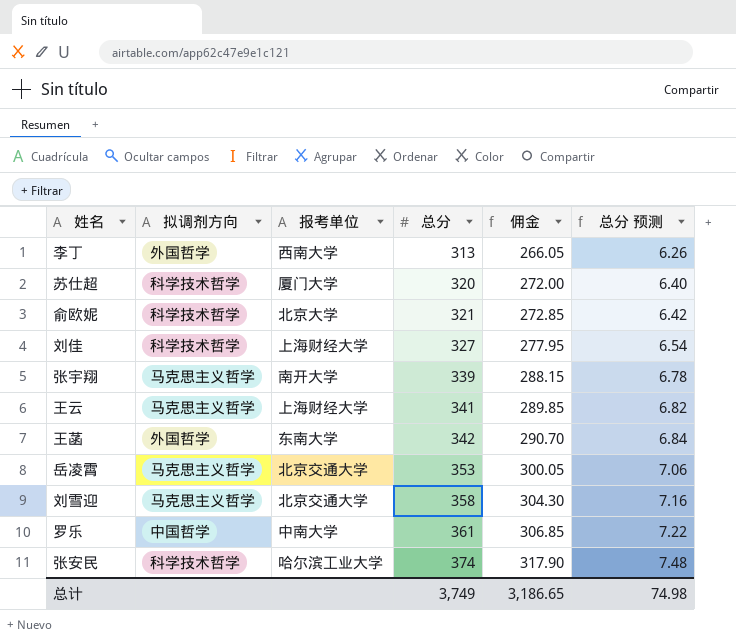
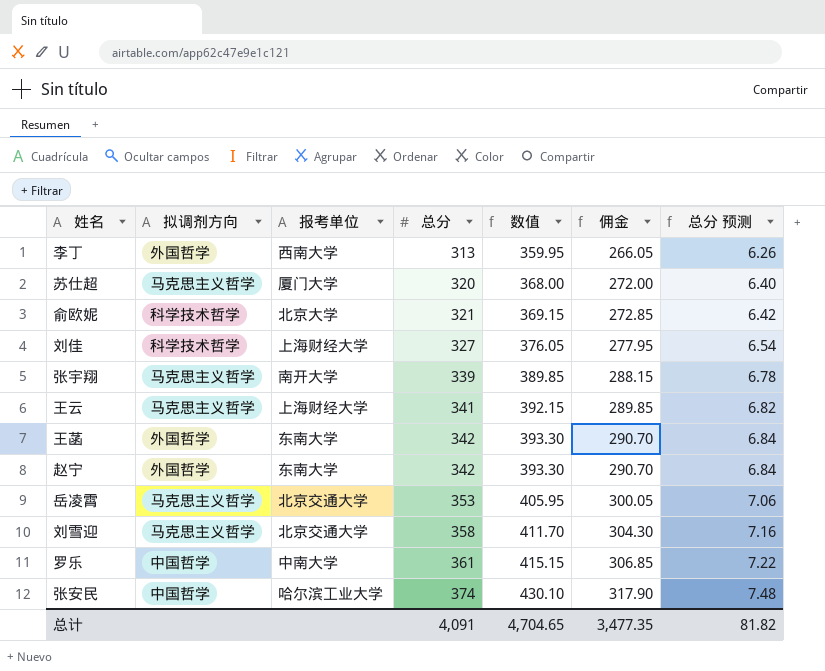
column 数值 | formula: none -> [总分] * 1.15
苏仕超 | 拟调剂方向: 科学技术哲学 -> 马克思主义哲学
row 赵宁: none -> 外国哲学 | 东南大学 | 342 | 393.30 | 290.70 | 6.84
张安民 | 拟调剂方向: 科学技术哲学 -> 中国哲学
总计 | 总分: 3,749 -> 4,091
总计 | 佣金: 3,186.65 -> 3,477.35
总计 | 总分 预测: 74.98 -> 81.82

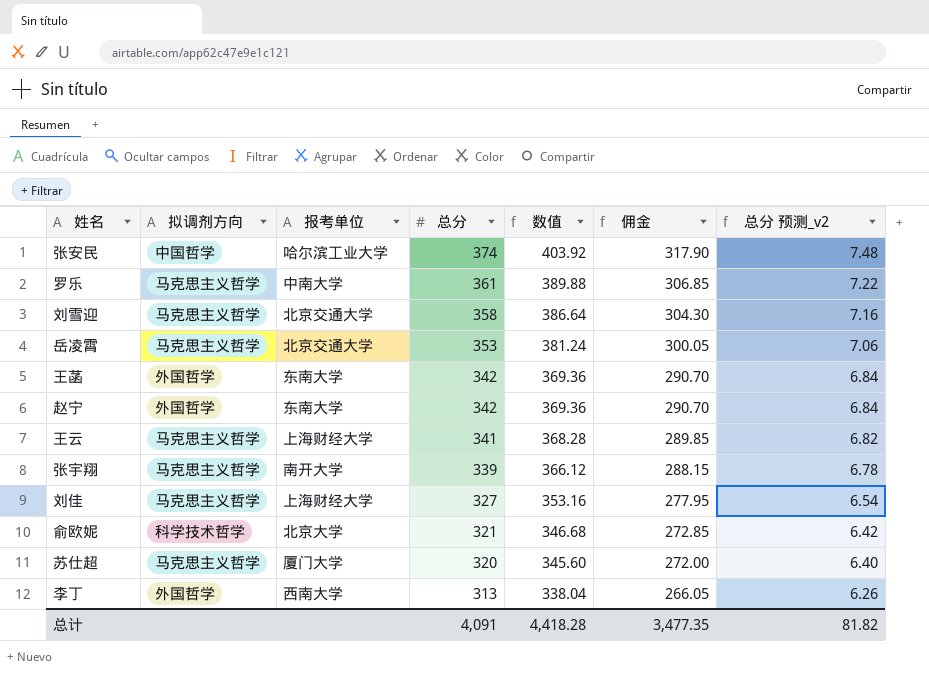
row order: 总分 ascending -> 总分 descending
column 数值 | formula: [总分] * 1.15 -> [总分] * 1.08
column name: 总分 预测 -> 总分 预测_v2
罗乐 | 拟调剂方向: 中国哲学 -> 马克思主义哲学
刘佳 | 拟调剂方向: 科学技术哲学 -> 马克思主义哲学
总计 | 数值: 4,704.65 -> 4,418.28

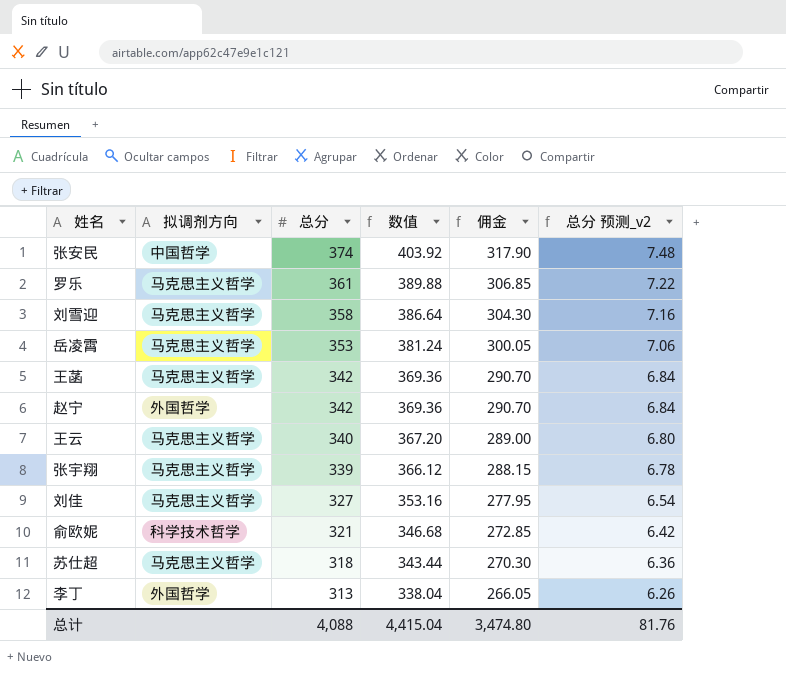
column 报考单位 | position: 3 -> none
王菡 | 拟调剂方向: 外国哲学 -> 马克思主义哲学
王云 | 总分: 341 -> 340
王云 | 数值: 368.28 -> 367.20
王云 | 佣金: 289.85 -> 289.00
王云 | 总分 预测_v2: 6.82 -> 6.80
苏仕超 | 总分: 320 -> 318
苏仕超 | 数值: 345.60 -> 343.44
苏仕超 | 佣金: 272.00 -> 270.30
苏仕超 | 总分 预测_v2: 6.40 -> 6.36
总计 | 总分: 4,091 -> 4,088
总计 | 数值: 4,418.28 -> 4,415.04
总计 | 佣金: 3,477.35 -> 3,474.80
总计 | 总分 预测_v2: 81.82 -> 81.76

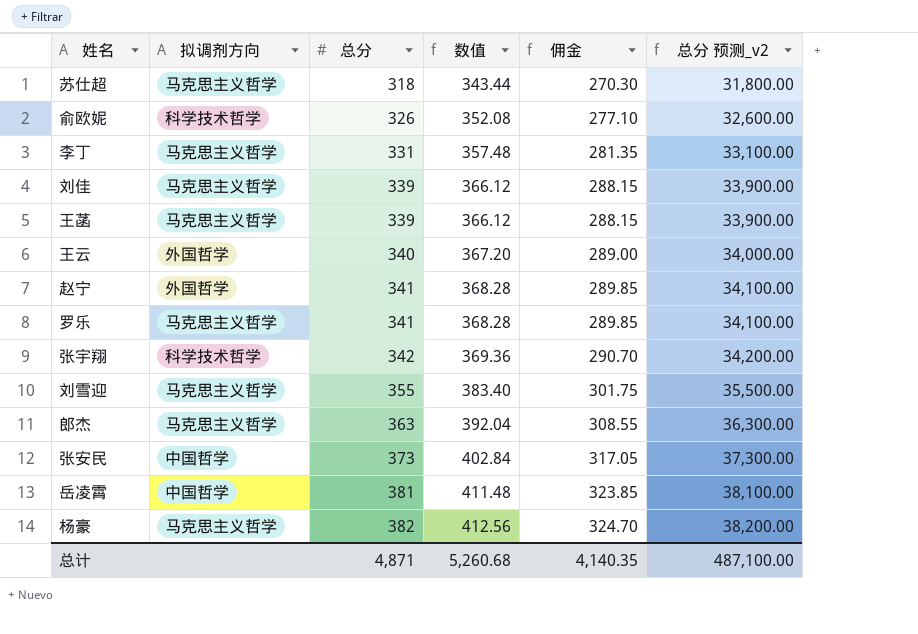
row order: 总分 descending -> 总分 ascending
column 总分 预测_v2 | formula: [总分] * 0.02 -> [总分] * 100
俞欧妮 | 总分: 321 -> 326
俞欧妮 | 数值: 346.68 -> 352.08
俞欧妮 | 佣金: 272.85 -> 277.10
李丁 | 拟调剂方向: 外国哲学 -> 马克思主义哲学
李丁 | 总分: 313 -> 331
李丁 | 数值: 338.04 -> 357.48
李丁 | 佣金: 266.05 -> 281.35
刘佳 | 总分: 327 -> 339
刘佳 | 数值: 353.16 -> 366.12
刘佳 | 佣金: 277.95 -> 288.15
王菡 | 总分: 342 -> 339
王菡 | 数值: 369.36 -> 366.12
王菡 | 佣金: 290.70 -> 288.15
王云 | 拟调剂方向: 马克思主义哲学 -> 外国哲学
赵宁 | 总分: 342 -> 341
赵宁 | 数值: 369.36 -> 368.28
赵宁 | 佣金: 290.70 -> 289.85
罗乐 | 总分: 361 -> 341
罗乐 | 数值: 389.88 -> 368.28
罗乐 | 佣金: 306.85 -> 289.85
张宇翔 | 拟调剂方向: 马克思主义哲学 -> 科学技术哲学
张宇翔 | 总分: 339 -> 342
张宇翔 | 数值: 366.12 -> 369.36
张宇翔 | 佣金: 288.15 -> 290.70
刘雪迎 | 总分: 358 -> 355
刘雪迎 | 数值: 386.64 -> 383.40
刘雪迎 | 佣金: 304.30 -> 301.75
row 郎杰: none -> 马克思主义哲学 | 363 | 392.04 | 308.55 | 36,300.00
张安民 | 总分: 374 -> 373
张安民 | 数值: 403.92 -> 402.84
张安民 | 佣金: 317.90 -> 317.05
岳凌霄 | 拟调剂方向: 马克思主义哲学 -> 中国哲学
岳凌霄 | 总分: 353 -> 381
岳凌霄 | 数值: 381.24 -> 411.48
岳凌霄 | 佣金: 300.05 -> 323.85
row 杨豪: none -> 马克思主义哲学 | 382 | 412.56 | 324.70 | 38,200.00
总计 | 总分: 4,088 -> 4,871
总计 | 数值: 4,415.04 -> 5,260.68
总计 | 佣金: 3,474.80 -> 4,140.35
总计 | 总分 预测_v2: 81.76 -> 487,100.00

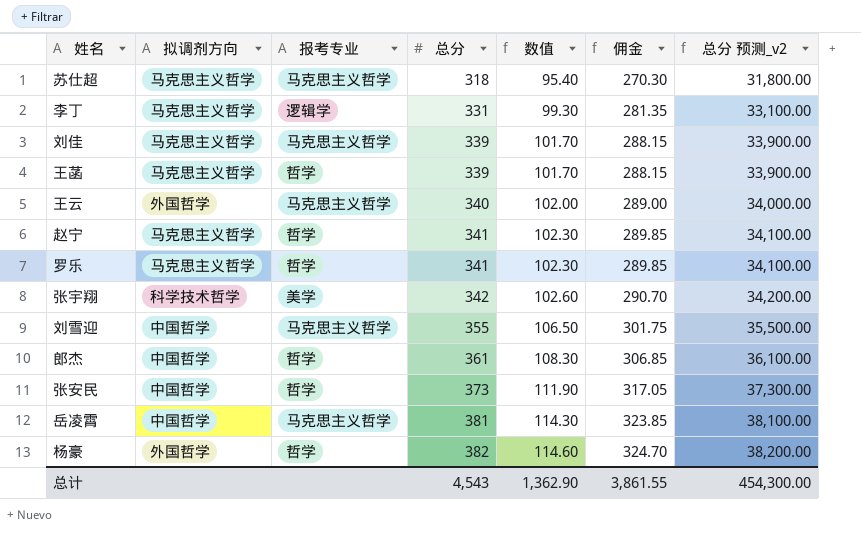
column 报考专业 | position: none -> 3
column 数值 | formula: [总分] * 1.08 -> [总分] * 0.3
row 俞欧妮: 科学技术哲学 | 326 | 352.08 | 277.10 | 32,600.00 -> none
赵宁 | 拟调剂方向: 外国哲学 -> 马克思主义哲学
刘雪迎 | 拟调剂方向: 马克思主义哲学 -> 中国哲学
郎杰 | 拟调剂方向: 马克思主义哲学 -> 中国哲学
郎杰 | 总分: 363 -> 361
郎杰 | 佣金: 308.55 -> 306.85
郎杰 | 总分 预测_v2: 36,300.00 -> 36,100.00
杨豪 | 拟调剂方向: 马克思主义哲学 -> 外国哲学
总计 | 总分: 4,871 -> 4,543
总计 | 数值: 5,260.68 -> 1,362.90
总计 | 佣金: 4,140.35 -> 3,861.55
总计 | 总分 预测_v2: 487,100.00 -> 454,300.00

